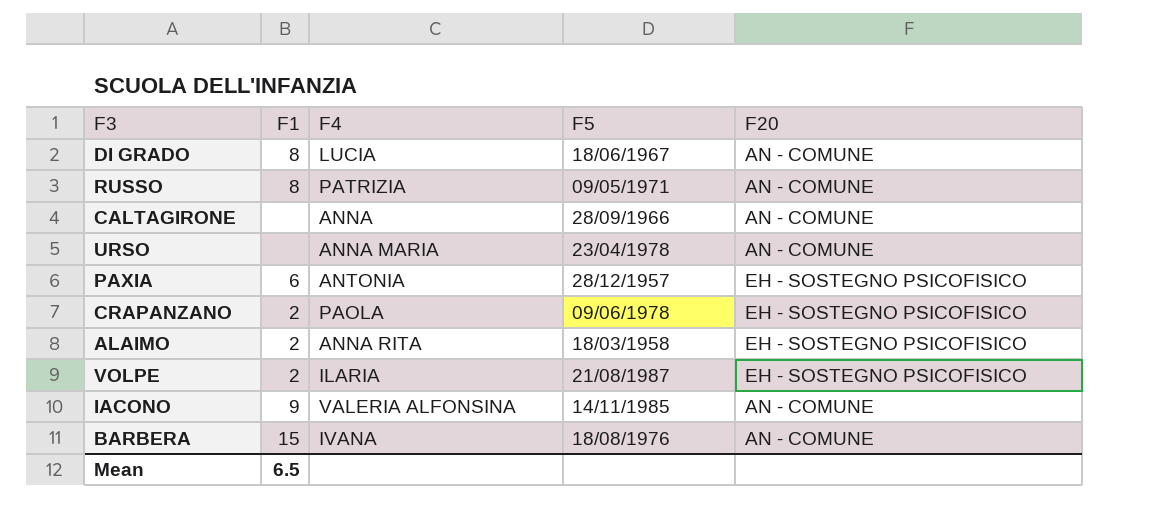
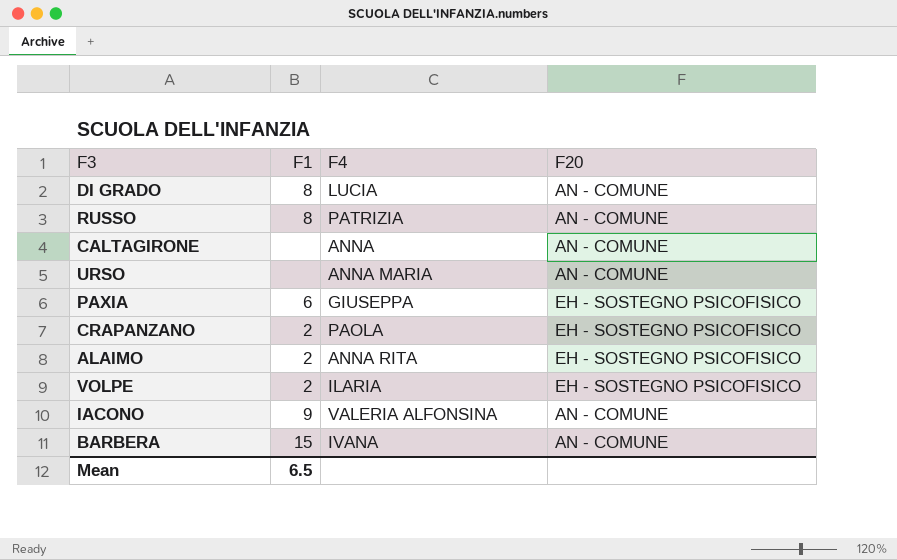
column F5 | position: 4 -> none
PAXIA | F4: ANTONIA -> GIUSEPPA

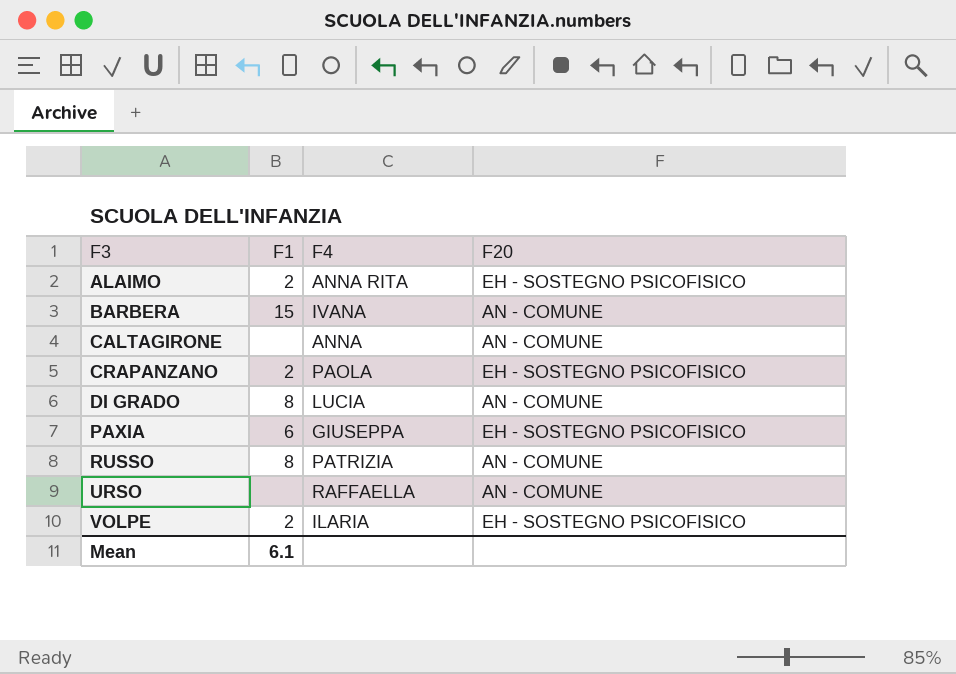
row order: none -> F3 ascending
row IACONO: 9 | VALERIA ALFONSINA | AN - COMUNE -> none
URSO | F4: ANNA MARIA -> RAFFAELLA
Mean | F1: 6.5 -> 6.1

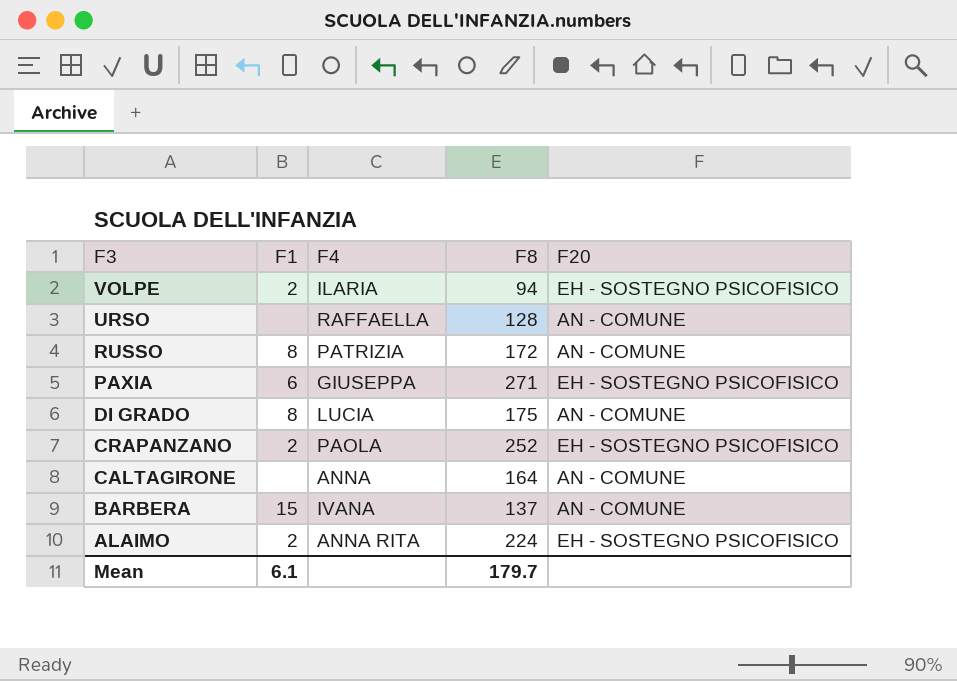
row order: F3 ascending -> F3 descending
column F8 | position: none -> 4

